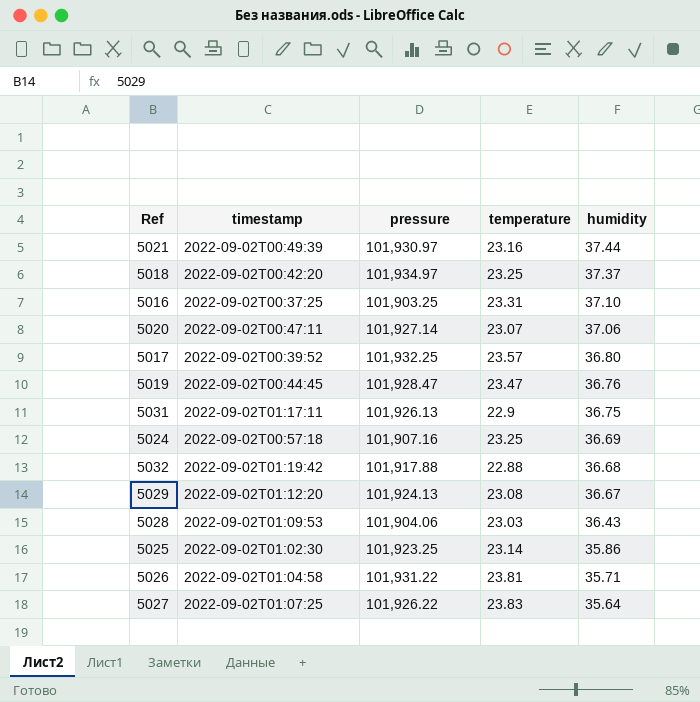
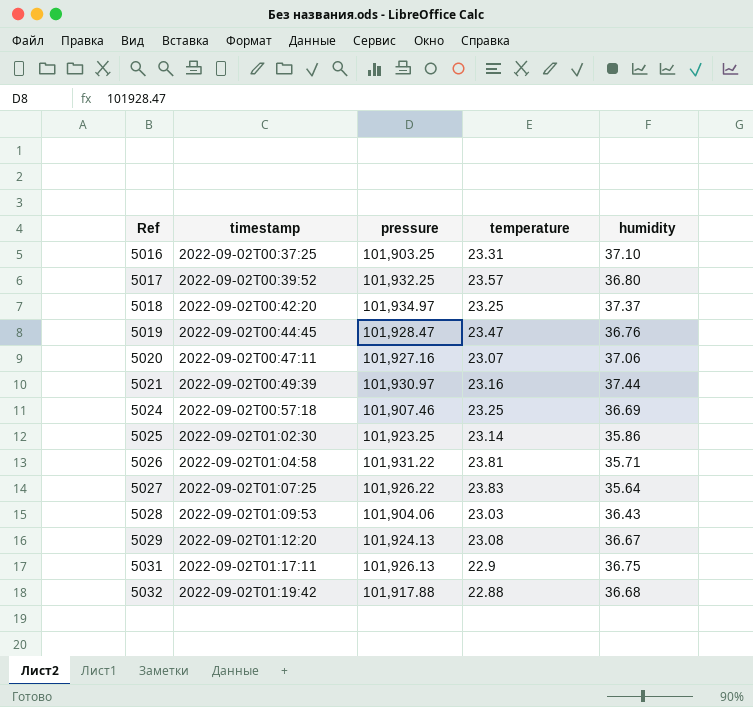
row order: humidity descending -> Ref ascending
5020 | pressure: 101,927.14 -> 101,927.16
5024 | pressure: 101,907.16 -> 101,907.46

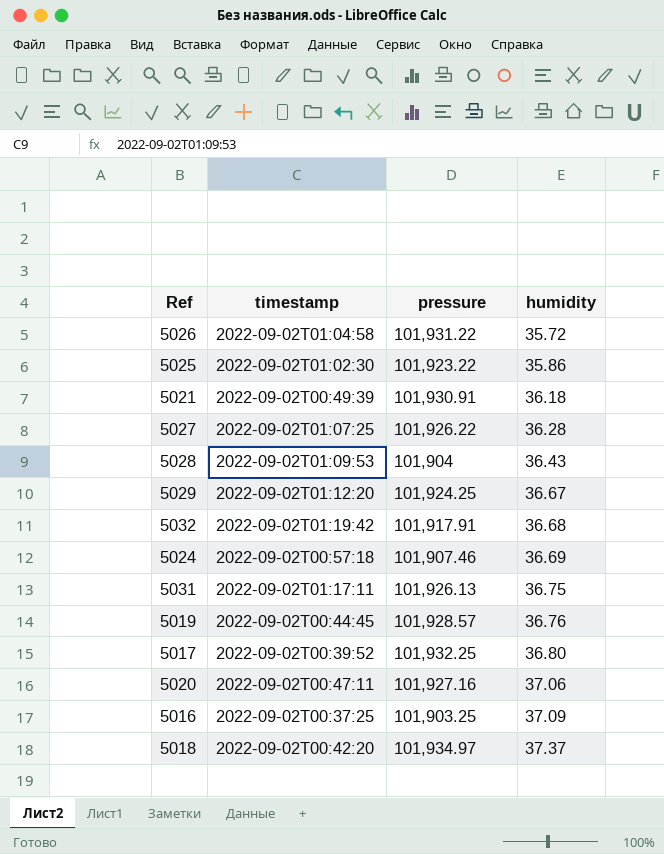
row order: Ref ascending -> humidity ascending
column temperature | position: 4 -> none
5026 | humidity: 35.71 -> 35.72
5025 | pressure: 101,923.25 -> 101,923.22
5021 | pressure: 101,930.97 -> 101,930.91
5021 | humidity: 37.44 -> 36.18
5027 | humidity: 35.64 -> 36.28
5028 | pressure: 101,904.06 -> 101,904
5029 | pressure: 101,924.13 -> 101,924.25
5032 | pressure: 101,917.88 -> 101,917.91
5019 | pressure: 101,928.47 -> 101,928.57
5016 | humidity: 37.10 -> 37.09

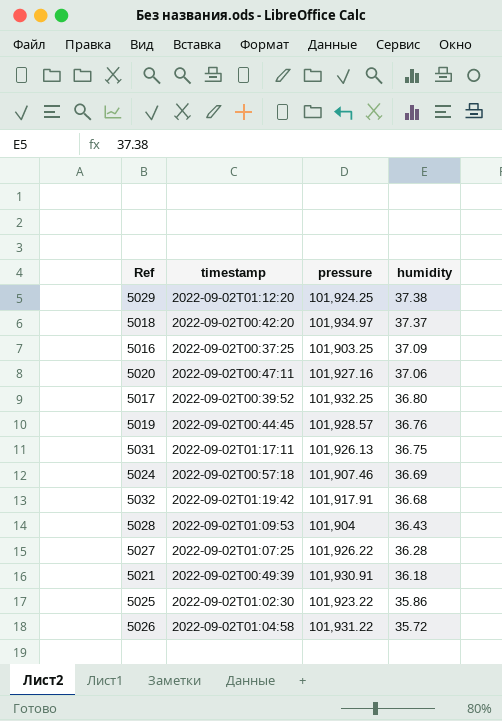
row order: humidity ascending -> humidity descending
5029 | humidity: 36.67 -> 37.38

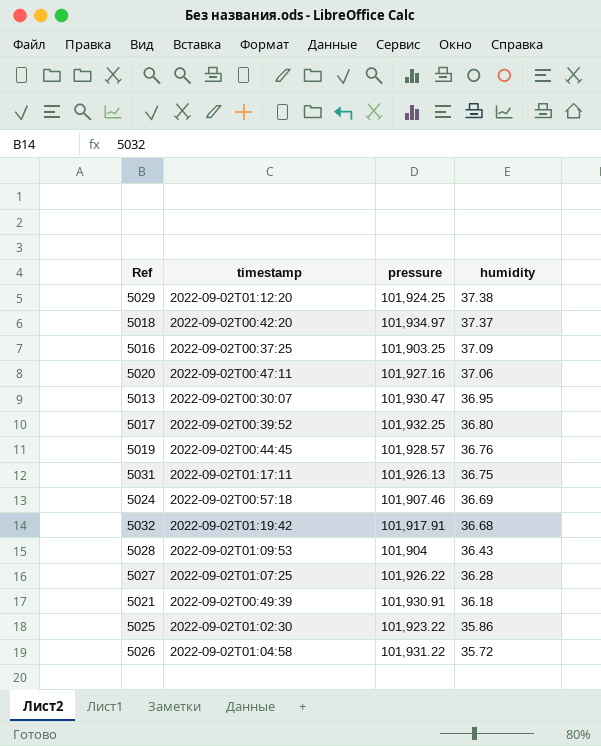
row 5013: none -> 2022-09-02T00:30:07 | 101,930.47 | 36.95

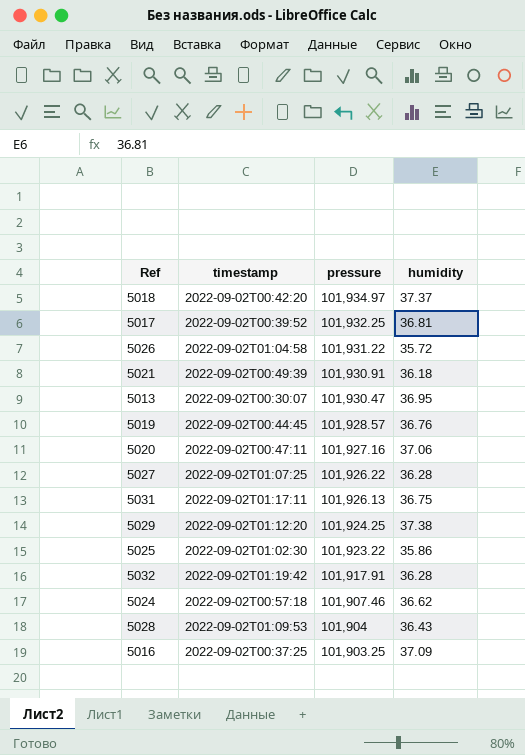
row order: humidity descending -> pressure descending
5017 | humidity: 36.80 -> 36.81
5032 | humidity: 36.68 -> 36.28
5024 | humidity: 36.69 -> 36.62

